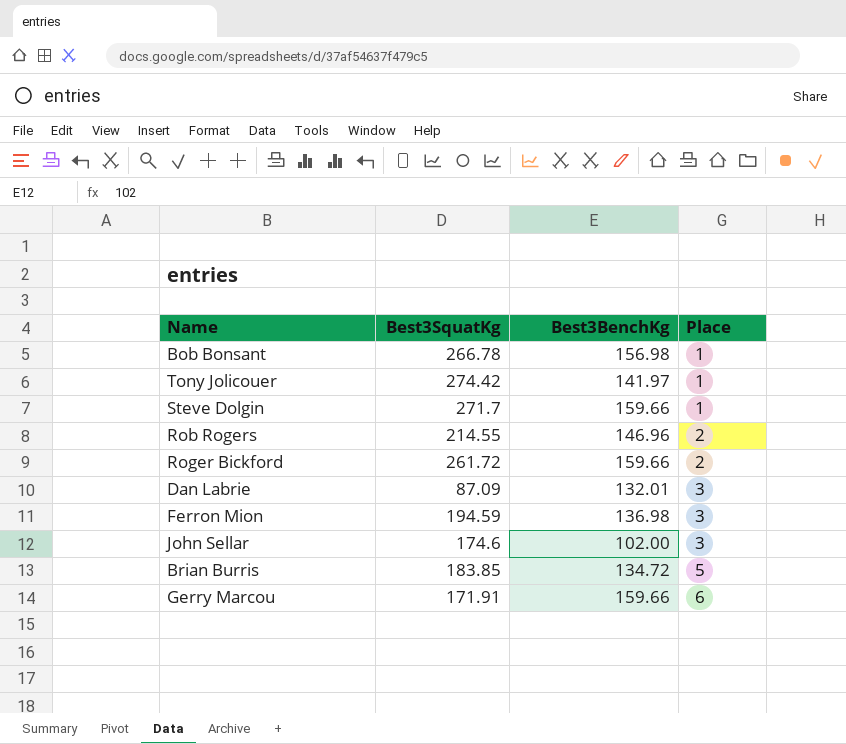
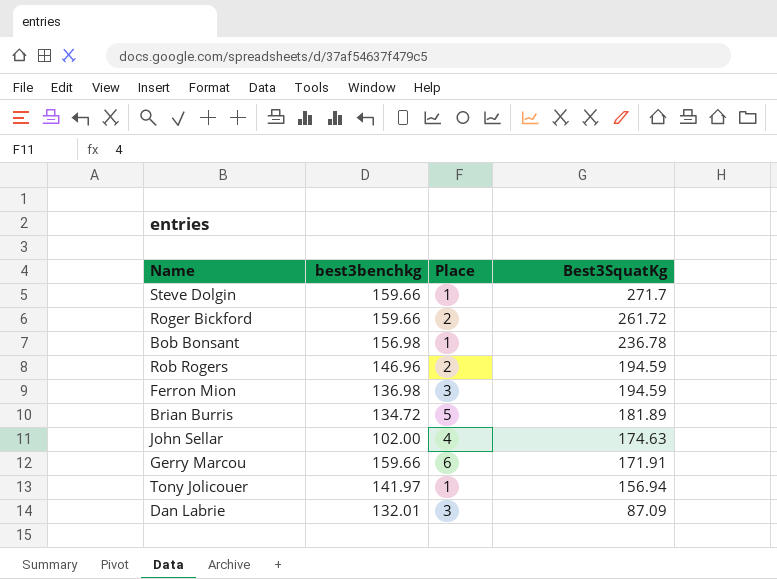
row order: Place ascending -> Best3SquatKg descending
column name: Best3BenchKg -> best3benchkg
column Best3SquatKg | position: 2 -> 4
Bob Bonsant | Best3SquatKg: 266.78 -> 236.78
Rob Rogers | Best3SquatKg: 214.55 -> 194.59
Brian Burris | Best3SquatKg: 183.85 -> 181.89
John Sellar | Place: 3 -> 4
John Sellar | Best3SquatKg: 174.6 -> 174.63
Tony Jolicouer | Best3SquatKg: 274.42 -> 156.94

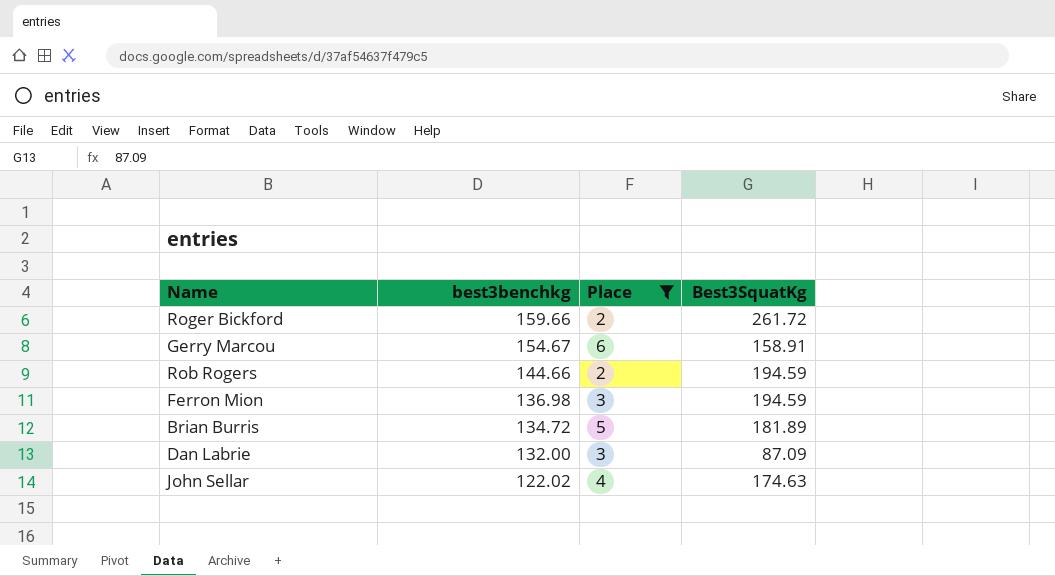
filter: none -> Place != 1
row order: Best3SquatKg descending -> best3benchkg descending
Gerry Marcou | best3benchkg: 159.66 -> 154.67
Gerry Marcou | Best3SquatKg: 171.91 -> 158.91
Rob Rogers | best3benchkg: 146.96 -> 144.66
Dan Labrie | best3benchkg: 132.01 -> 132.00
John Sellar | best3benchkg: 102.00 -> 122.02

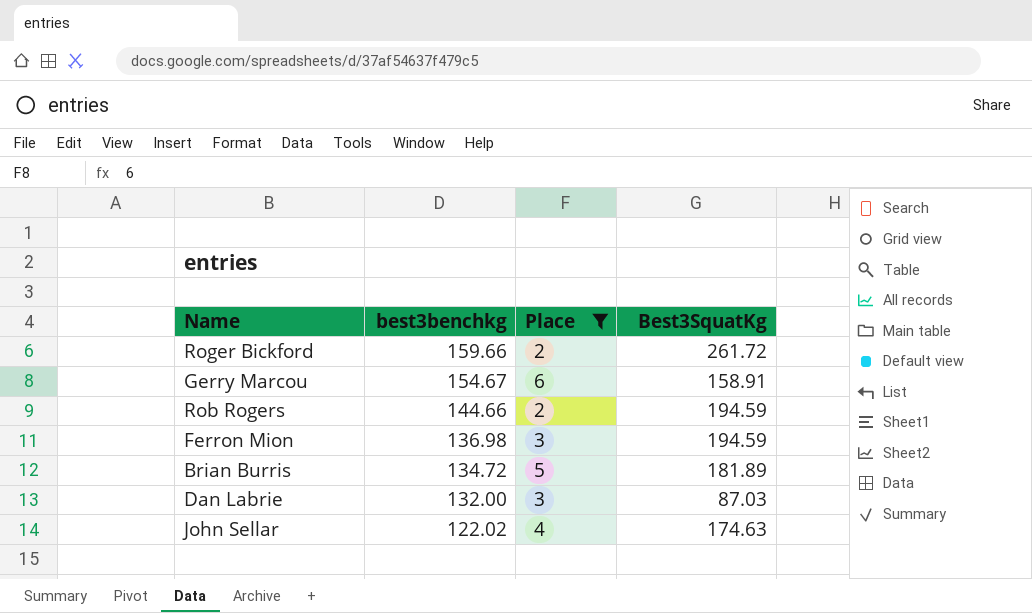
Dan Labrie | Best3SquatKg: 87.09 -> 87.03

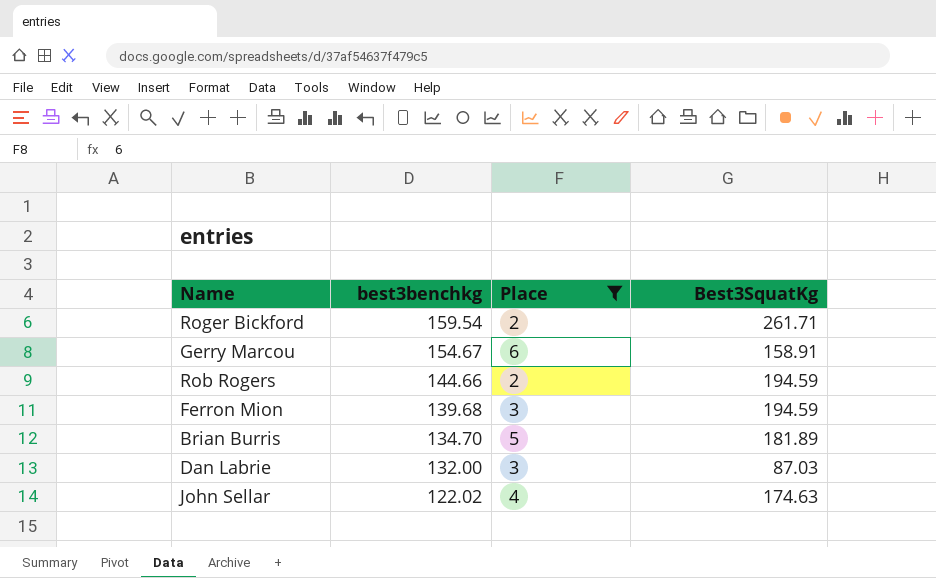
Roger Bickford | best3benchkg: 159.66 -> 159.54
Roger Bickford | Best3SquatKg: 261.72 -> 261.71
Ferron Mion | best3benchkg: 136.98 -> 139.68
Brian Burris | best3benchkg: 134.72 -> 134.70

